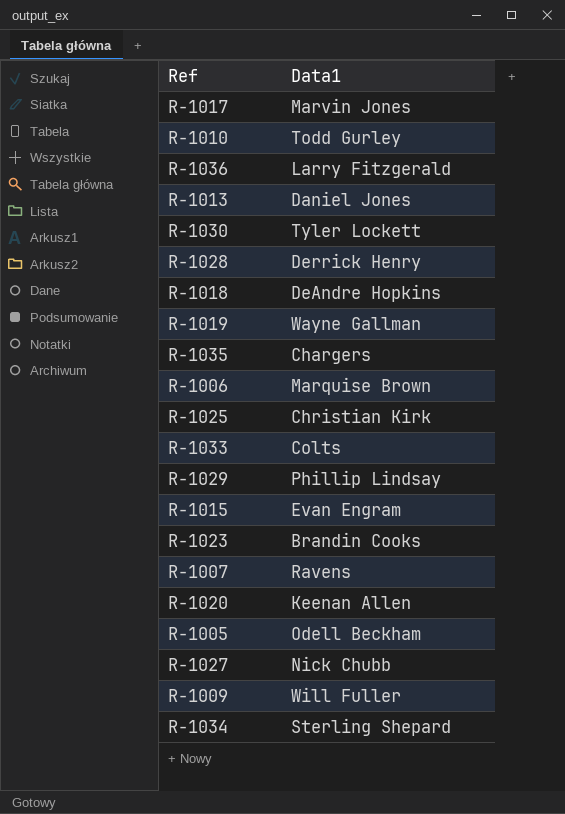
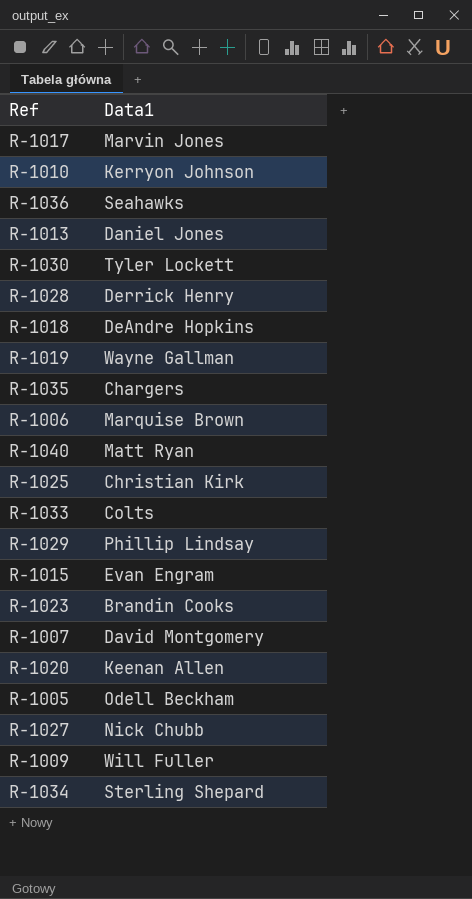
R-1010 | Data1: Todd Gurley -> Kerryon Johnson
R-1036 | Data1: Larry Fitzgerald -> Seahawks
row R-1040: none -> Matt Ryan
R-1007 | Data1: Ravens -> David Montgomery

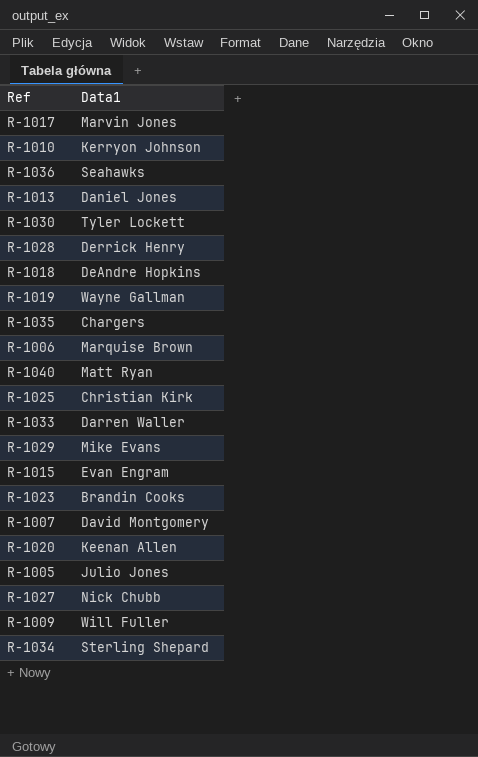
R-1033 | Data1: Colts -> Darren Waller
R-1029 | Data1: Phillip Lindsay -> Mike Evans
R-1005 | Data1: Odell Beckham -> Julio Jones

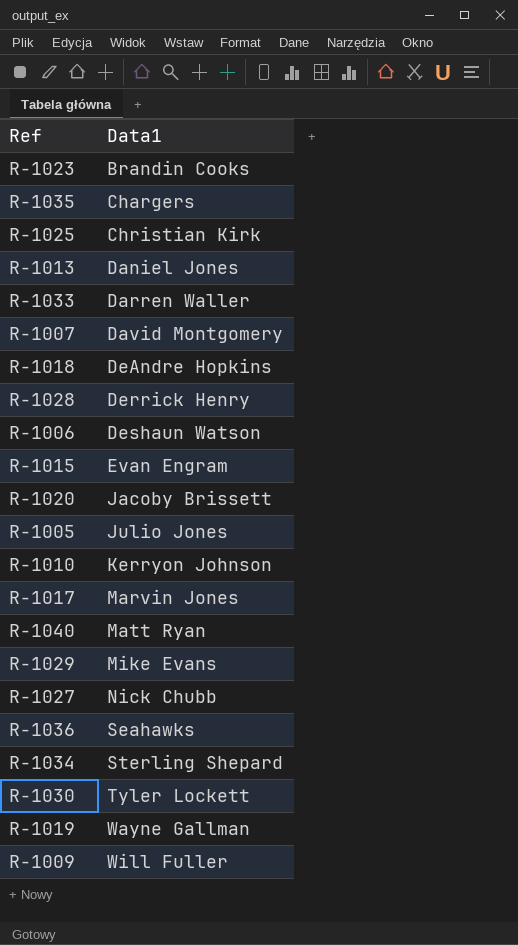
row order: none -> Data1 ascending
R-1006 | Data1: Marquise Brown -> Deshaun Watson
R-1020 | Data1: Keenan Allen -> Jacoby Brissett

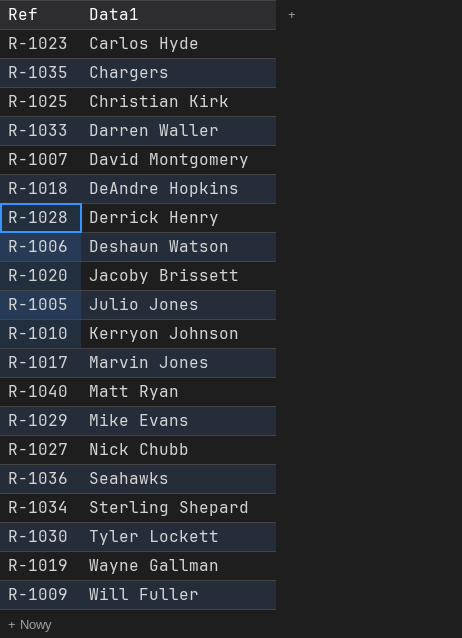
row R-1013: Daniel Jones -> none
row R-1015: Evan Engram -> none
R-1023 | Data1: Brandin Cooks -> Carlos Hyde

